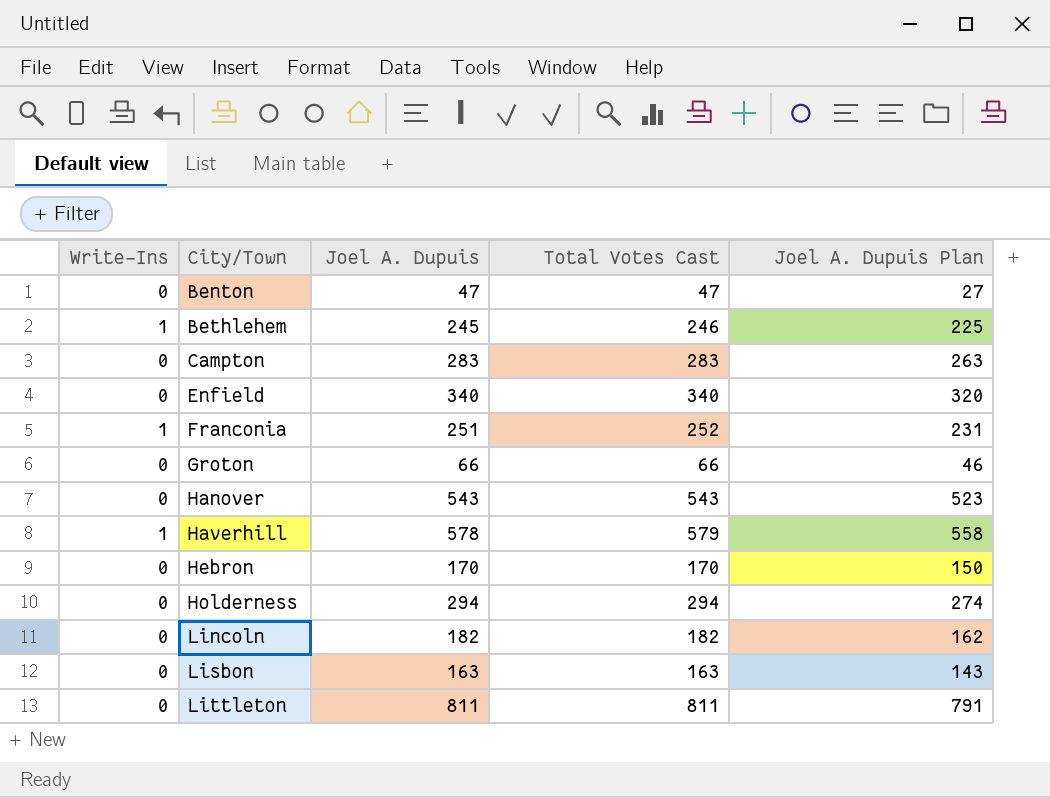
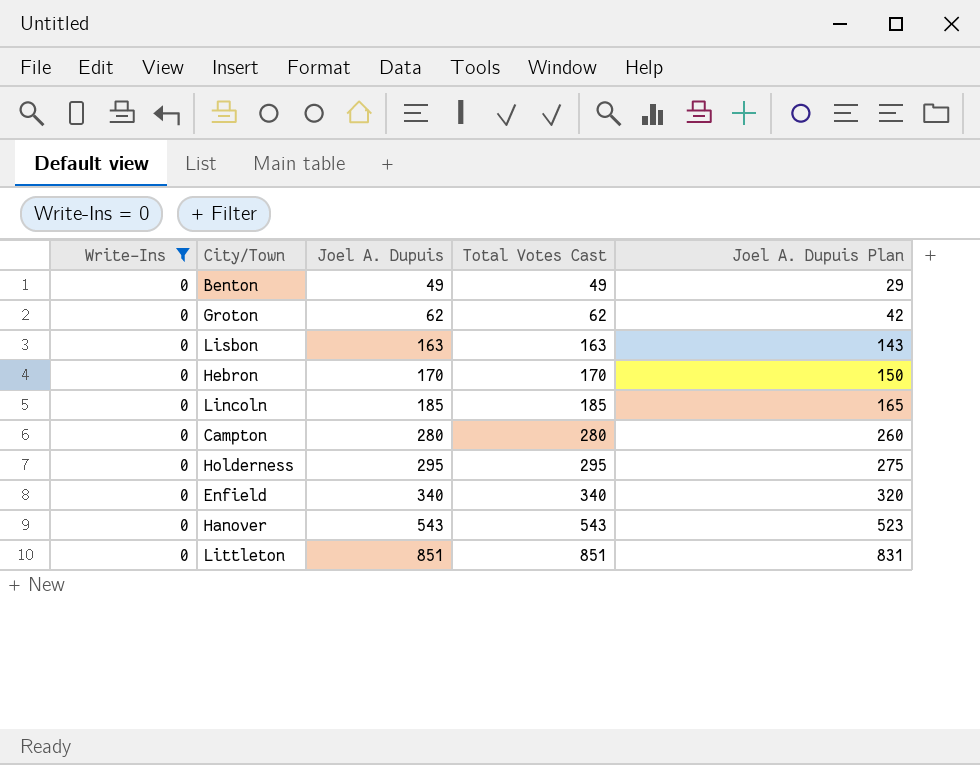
filter: none -> Write-Ins = 0
row order: City/Town ascending -> Joel A. Dupuis ascending
Benton | Joel A. Dupuis: 47 -> 49
Benton | Total Votes Cast: 47 -> 49
Benton | Joel A. Dupuis Plan: 27 -> 29
Groton | Joel A. Dupuis: 66 -> 62
Groton | Total Votes Cast: 66 -> 62
Groton | Joel A. Dupuis Plan: 46 -> 42
Lincoln | Joel A. Dupuis: 182 -> 185
Lincoln | Total Votes Cast: 182 -> 185
Lincoln | Joel A. Dupuis Plan: 162 -> 165
Campton | Joel A. Dupuis: 283 -> 280
Campton | Total Votes Cast: 283 -> 280
Campton | Joel A. Dupuis Plan: 263 -> 260
Holderness | Joel A. Dupuis: 294 -> 295
Holderness | Total Votes Cast: 294 -> 295
Holderness | Joel A. Dupuis Plan: 274 -> 275
Littleton | Joel A. Dupuis: 811 -> 851
Littleton | Total Votes Cast: 811 -> 851
Littleton | Joel A. Dupuis Plan: 791 -> 831

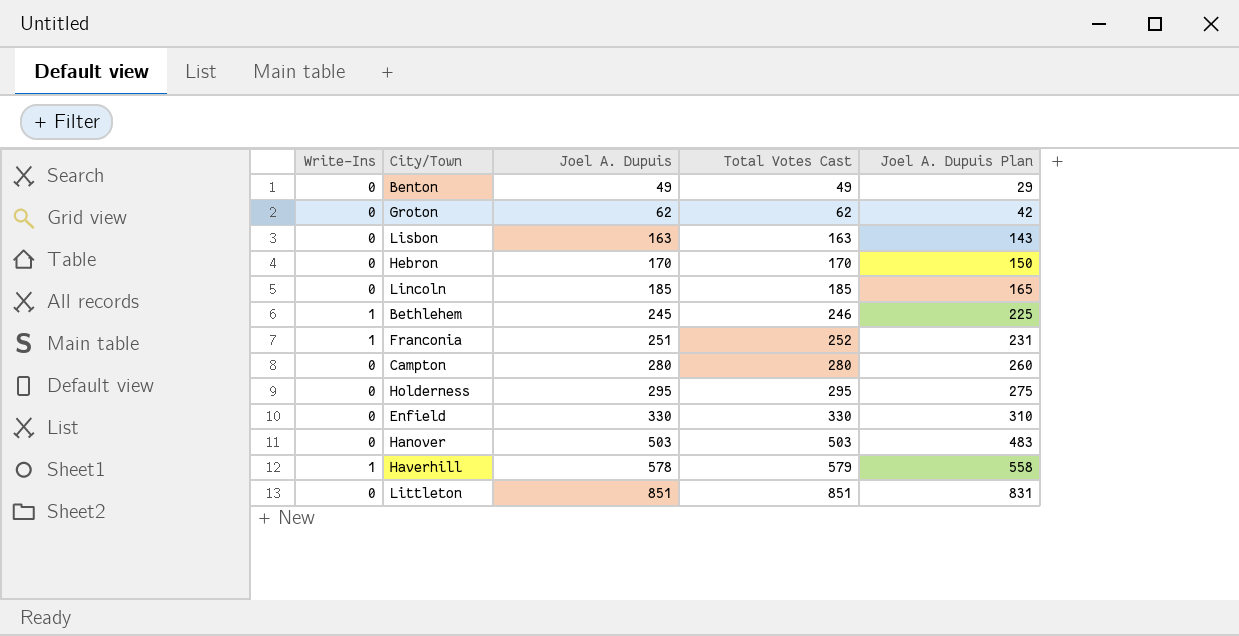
filter: Write-Ins = 0 -> none
Enfield | Joel A. Dupuis: 340 -> 330
Enfield | Total Votes Cast: 340 -> 330
Enfield | Joel A. Dupuis Plan: 320 -> 310
Hanover | Joel A. Dupuis: 543 -> 503
Hanover | Total Votes Cast: 543 -> 503
Hanover | Joel A. Dupuis Plan: 523 -> 483

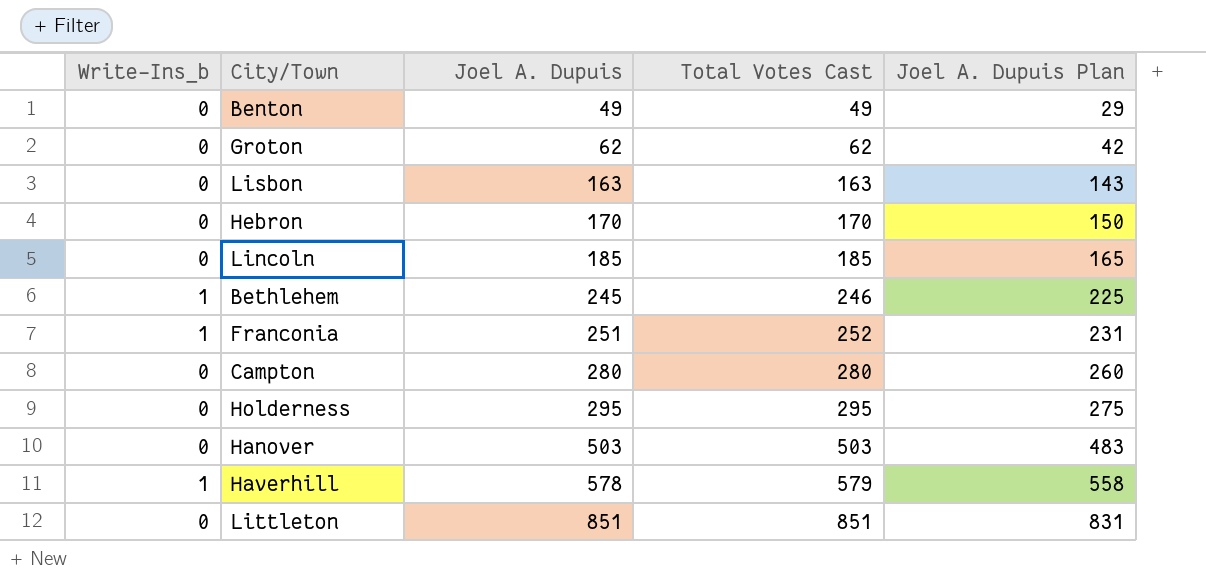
column name: Write-Ins -> Write-Ins_b
row Enfield: 0 | 330 | 330 | 310 -> none

